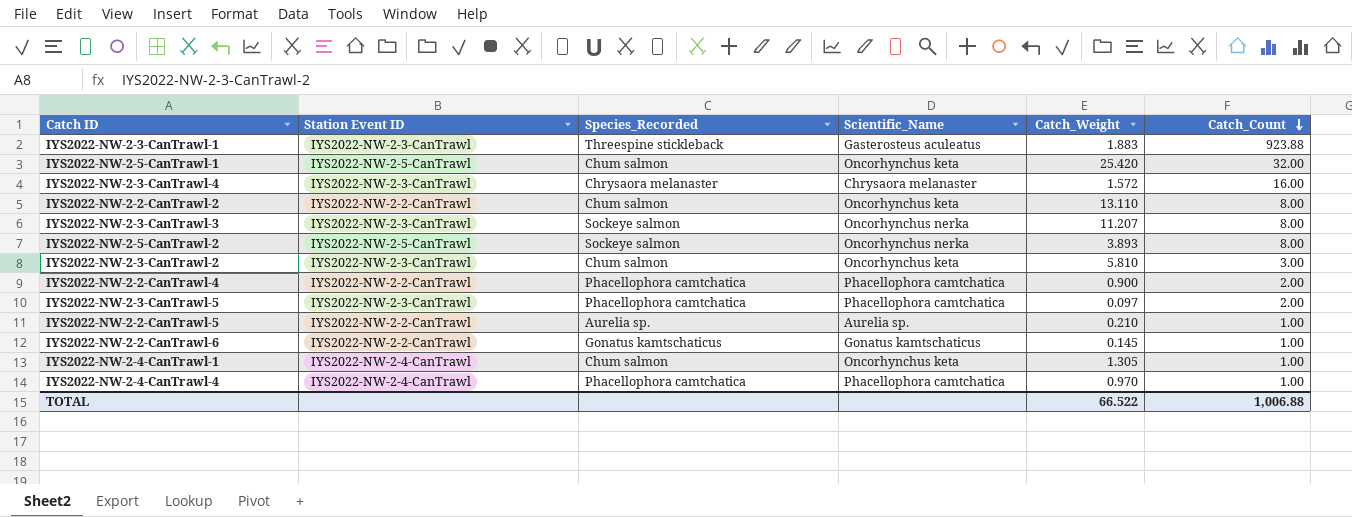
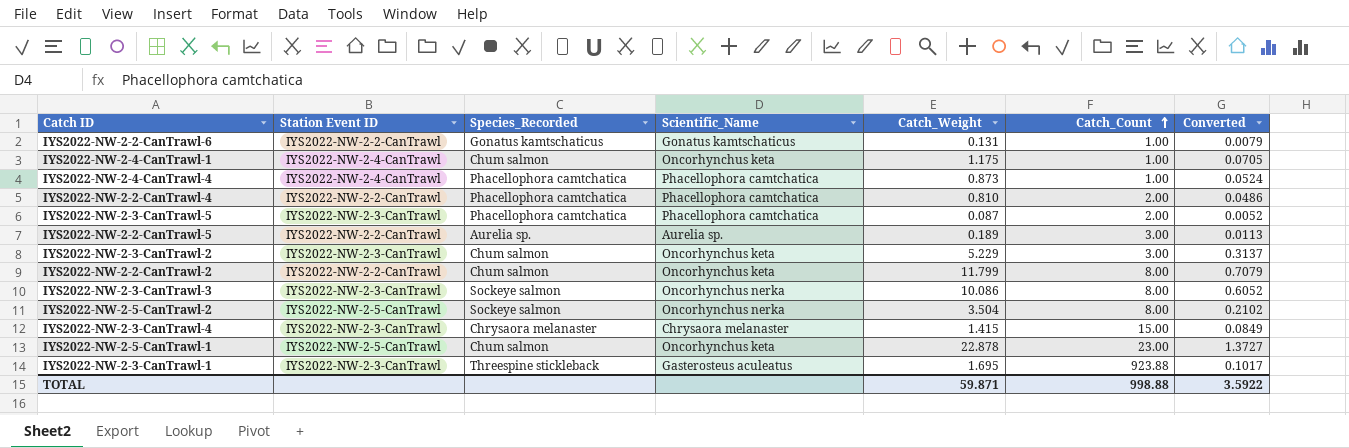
row order: Catch_Count descending -> Catch_Count ascending
column Converted | formula: none -> [Catch_Weight] * 0.06
IYS2022-NW-2-2-CanTrawl-6 | Catch_Weight: 0.145 -> 0.131
IYS2022-NW-2-4-CanTrawl-1 | Catch_Weight: 1.305 -> 1.175
IYS2022-NW-2-4-CanTrawl-4 | Catch_Weight: 0.970 -> 0.873
IYS2022-NW-2-2-CanTrawl-4 | Catch_Weight: 0.900 -> 0.810
IYS2022-NW-2-3-CanTrawl-5 | Catch_Weight: 0.097 -> 0.087
IYS2022-NW-2-2-CanTrawl-5 | Catch_Weight: 0.210 -> 0.189
IYS2022-NW-2-2-CanTrawl-5 | Catch_Count: 1.00 -> 3.00
IYS2022-NW-2-3-CanTrawl-2 | Catch_Weight: 5.810 -> 5.229
IYS2022-NW-2-2-CanTrawl-2 | Catch_Weight: 13.110 -> 11.799
IYS2022-NW-2-3-CanTrawl-3 | Catch_Weight: 11.207 -> 10.086
IYS2022-NW-2-5-CanTrawl-2 | Catch_Weight: 3.893 -> 3.504
IYS2022-NW-2-3-CanTrawl-4 | Catch_Weight: 1.572 -> 1.415
IYS2022-NW-2-3-CanTrawl-4 | Catch_Count: 16.00 -> 15.00
IYS2022-NW-2-5-CanTrawl-1 | Catch_Weight: 25.420 -> 22.878
IYS2022-NW-2-5-CanTrawl-1 | Catch_Count: 32.00 -> 23.00
IYS2022-NW-2-3-CanTrawl-1 | Catch_Weight: 1.883 -> 1.695
TOTAL | Catch_Weight: 66.522 -> 59.871
TOTAL | Catch_Count: 1,006.88 -> 998.88

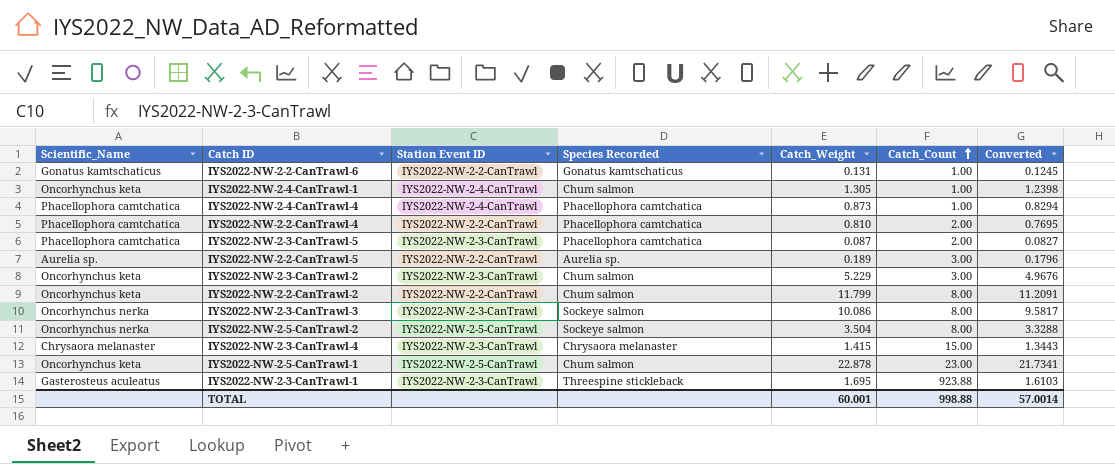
column Scientific_Name | position: 4 -> 1
column name: Species_Recorded -> Species Recorded
column Converted | formula: [Catch_Weight] * 0.06 -> [Catch_Weight] * 0.95
IYS2022-NW-2-4-CanTrawl-1 | Catch_Weight: 1.175 -> 1.305
TOTAL | Catch_Weight: 59.871 -> 60.001
TOTAL | Converted: 3.5922 -> 57.0014

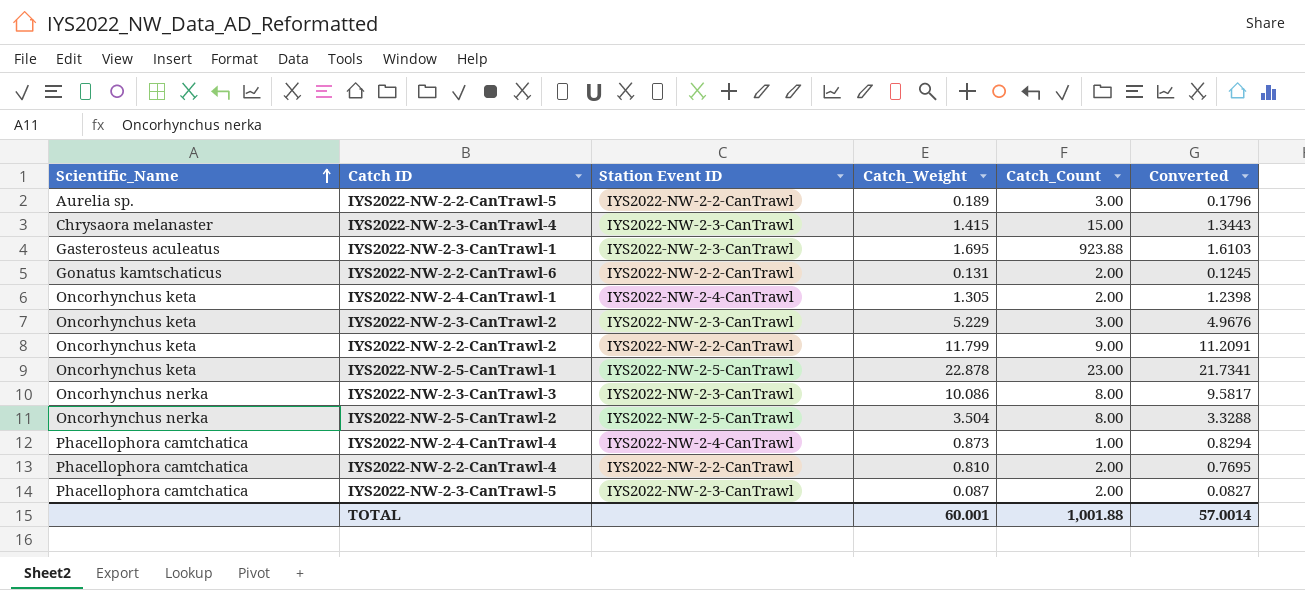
row order: Catch_Count ascending -> Scientific_Name ascending
column Species Recorded | position: 4 -> none
IYS2022-NW-2-2-CanTrawl-6 | Catch_Count: 1.00 -> 2.00
IYS2022-NW-2-4-CanTrawl-1 | Catch_Count: 1.00 -> 2.00
IYS2022-NW-2-2-CanTrawl-2 | Catch_Count: 8.00 -> 9.00
TOTAL | Catch_Count: 998.88 -> 1,001.88

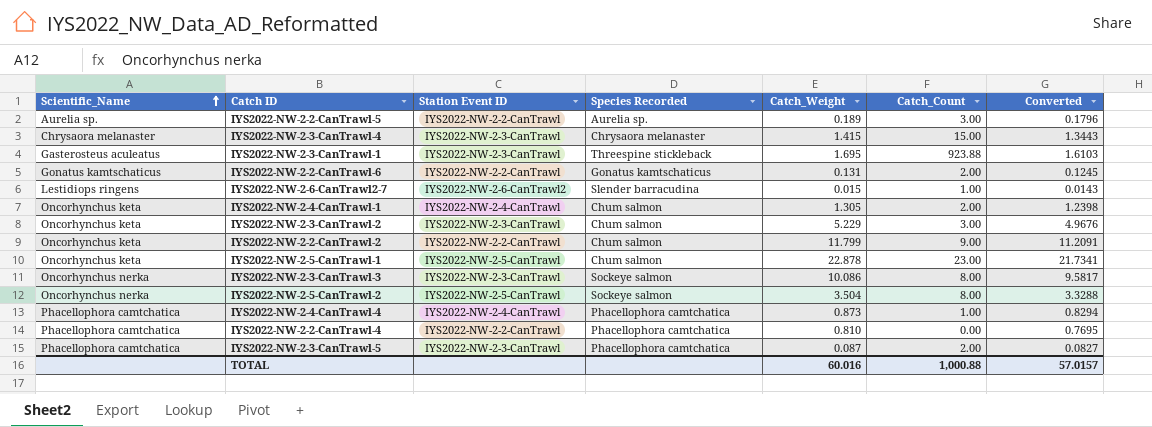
column Species Recorded | position: none -> 4
row IYS2022-NW-2-6-CanTrawl2-7: none -> Lestidiops ringens | IYS2022-NW-2-6-CanTrawl2 | Slender barracudina | 0.015 | 1.00 | 0.0143
IYS2022-NW-2-2-CanTrawl-4 | Catch_Count: 2.00 -> 0.00
TOTAL | Catch_Weight: 60.001 -> 60.016
TOTAL | Catch_Count: 1,001.88 -> 1,000.88
TOTAL | Converted: 57.0014 -> 57.0157

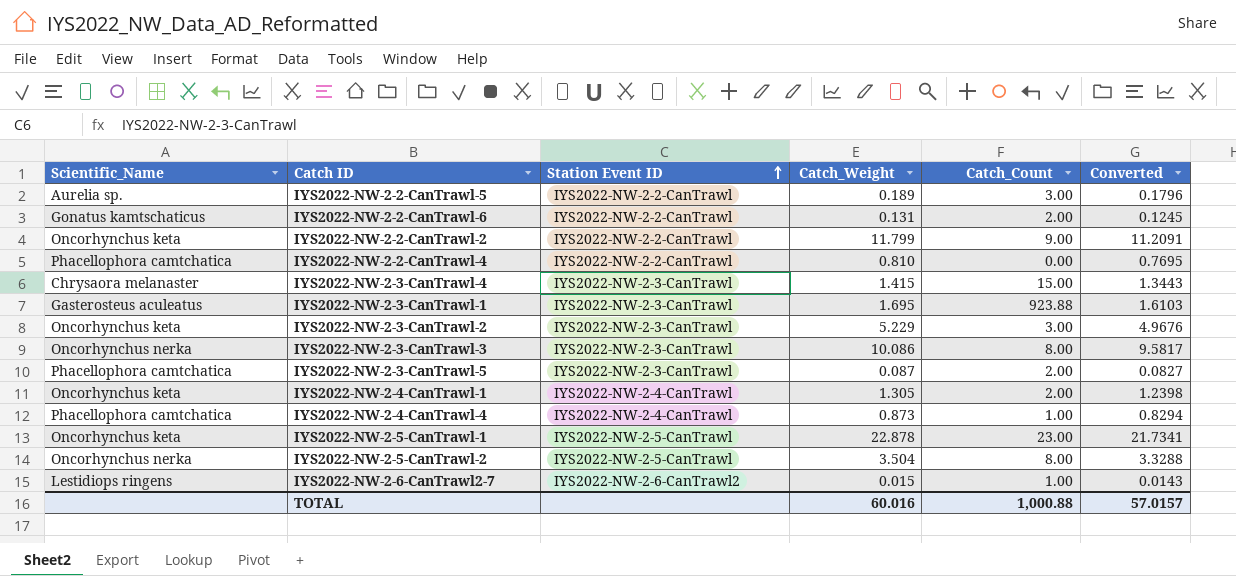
row order: Scientific_Name ascending -> Station Event ID ascending
column Species Recorded | position: 4 -> none

